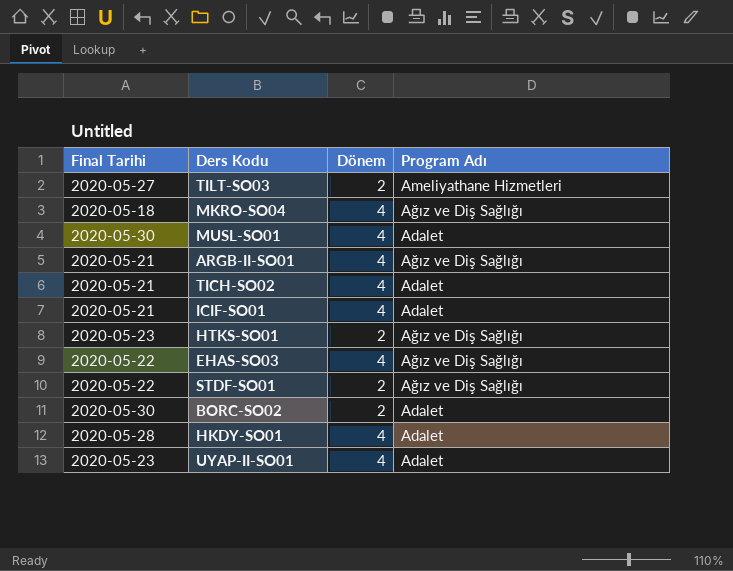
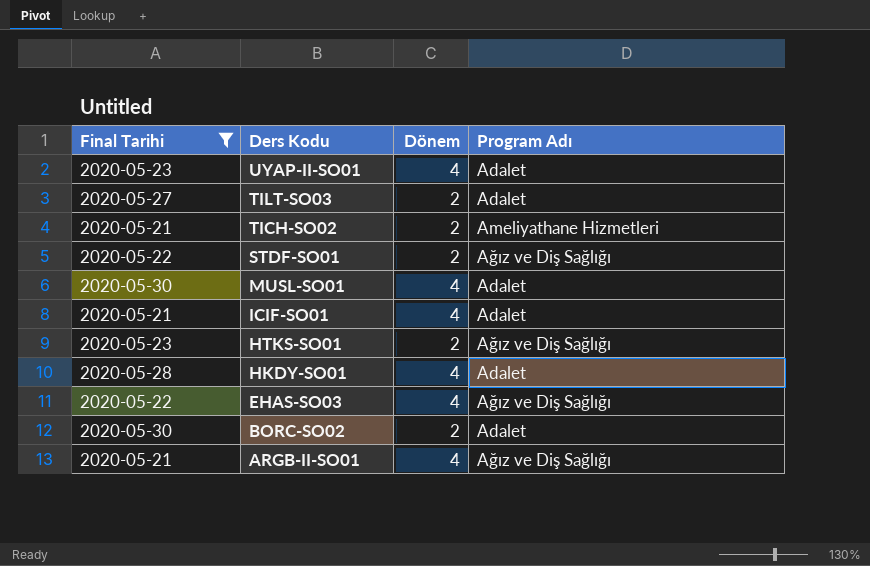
filter: none -> Final Tarihi != 2020-05-18
row order: none -> Ders Kodu descending
TILT-SO03 | Program Adı: Ameliyathane Hizmetleri -> Adalet
TICH-SO02 | Dönem: 4 -> 2
TICH-SO02 | Program Adı: Adalet -> Ameliyathane Hizmetleri

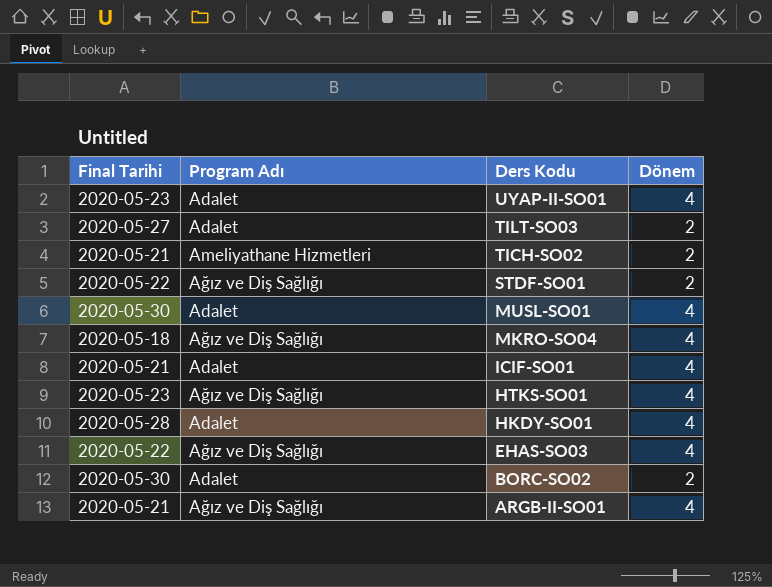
filter: Final Tarihi != 2020-05-18 -> none
column Program Adı | position: 4 -> 2
HTKS-SO01 | Dönem: 2 -> 4

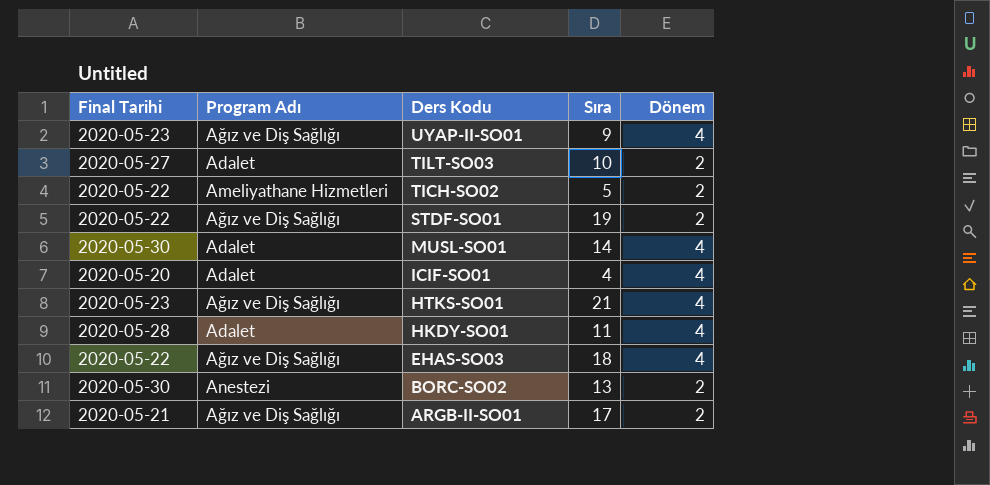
column Sıra | position: none -> 4
row MKRO-SO04: 2020-05-18 | Ağız ve Diş Sağlığı | 4 -> none
UYAP-II-SO01 | Program Adı: Adalet -> Ağız ve Diş Sağlığı
TICH-SO02 | Final Tarihi: 2020-05-21 -> 2020-05-22
ICIF-SO01 | Final Tarihi: 2020-05-21 -> 2020-05-20
BORC-SO02 | Program Adı: Adalet -> Anestezi
ARGB-II-SO01 | Dönem: 4 -> 2

